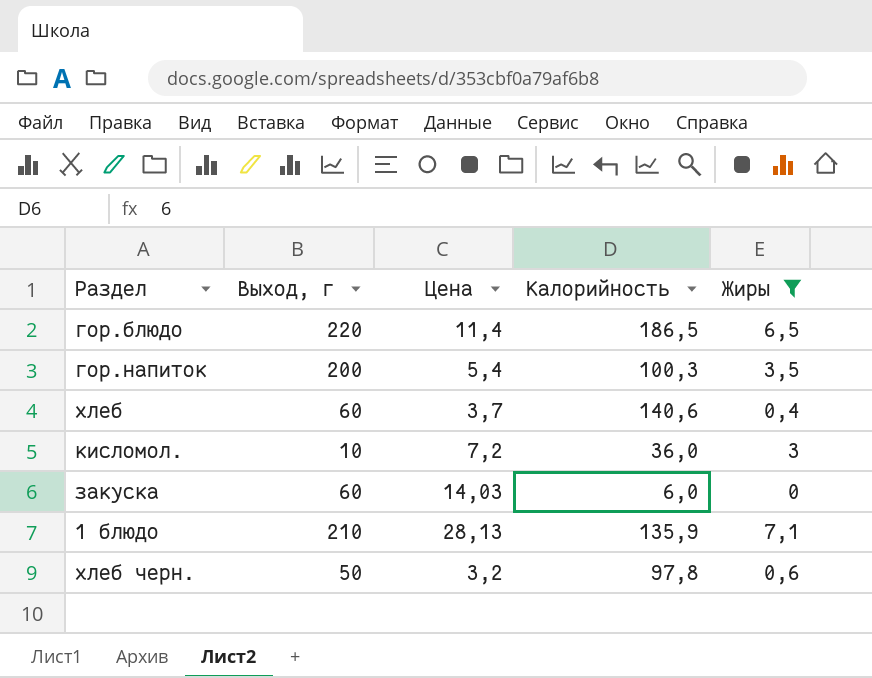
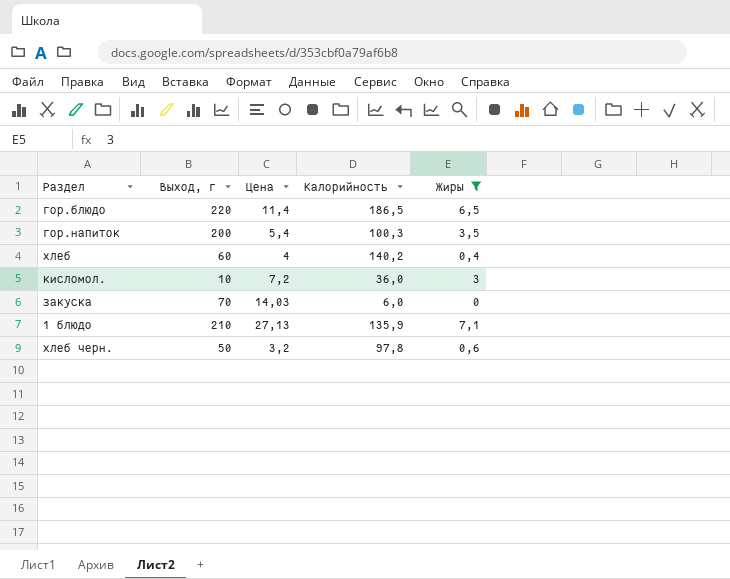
хлеб | Цена: 3,7 -> 4
хлеб | Калорийность: 140,6 -> 140,2
закуска | Выход, г: 60 -> 70
1 блюдо | Цена: 28,13 -> 27,13

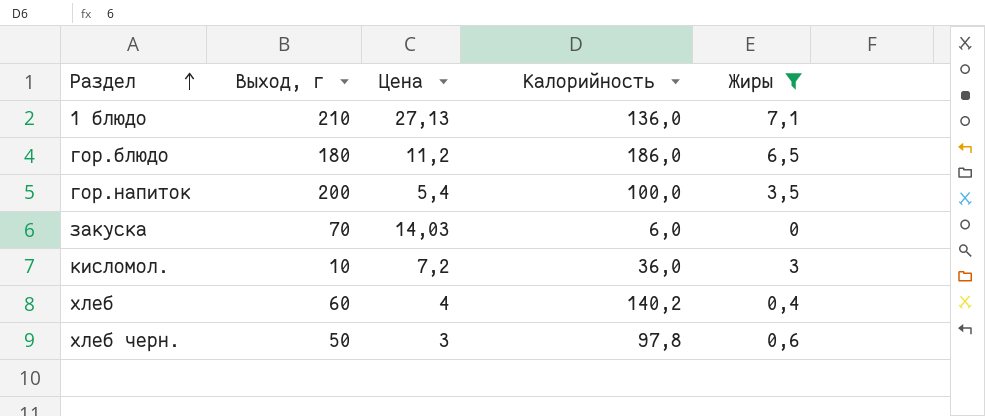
row order: none -> Раздел ascending
1 блюдо | Калорийность: 135,9 -> 136,0
гор.блюдо | Выход, г: 220 -> 180
гор.блюдо | Цена: 11,4 -> 11,2
гор.блюдо | Калорийность: 186,5 -> 186,0
гор.напиток | Калорийность: 100,3 -> 100,0
хлеб черн. | Цена: 3,2 -> 3

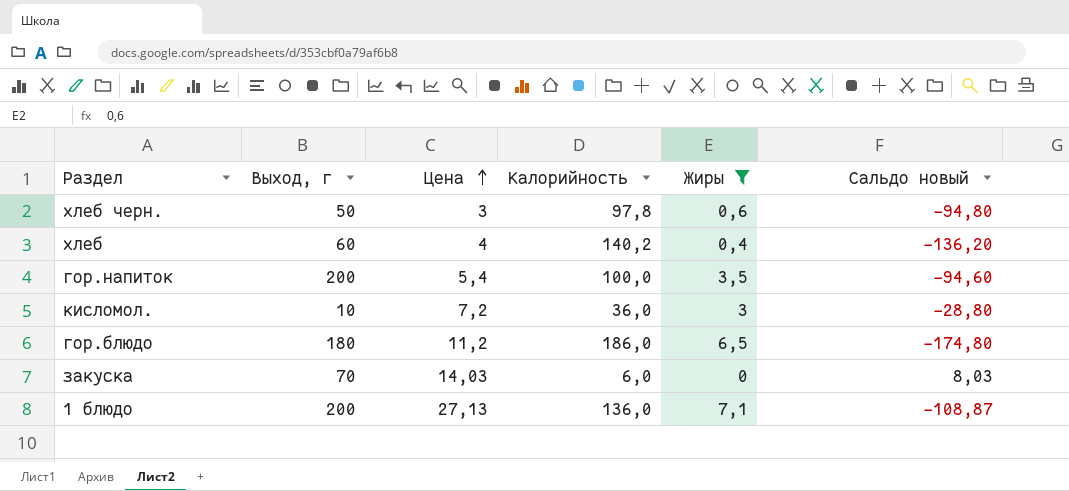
row order: Раздел ascending -> Цена ascending
column Сальдо новый | formula: none -> [Цена] - [Калорийность]
1 блюдо | Выход, г: 210 -> 200

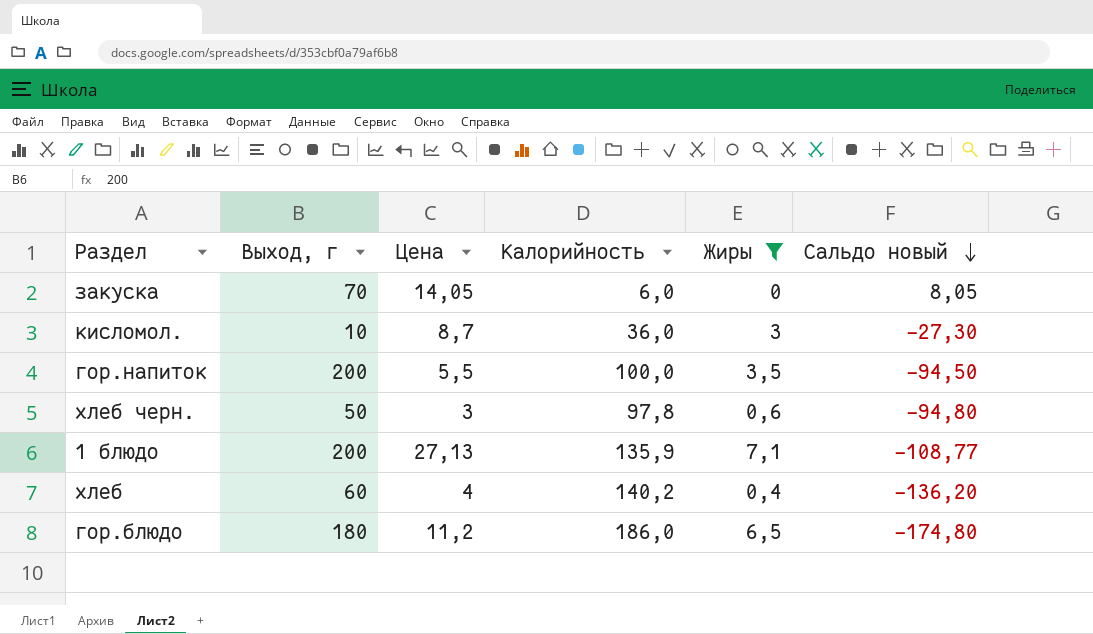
row order: Цена ascending -> Сальдо новый descending
закуска | Цена: 14,03 -> 14,05
закуска | Сальдо новый: 8,03 -> 8,05
кисломол. | Цена: 7,2 -> 8,7
кисломол. | Сальдо новый: -28,80 -> -27,30
гор.напиток | Цена: 5,4 -> 5,5
гор.напиток | Сальдо новый: -94,60 -> -94,50
1 блюдо | Калорийность: 136,0 -> 135,9
1 блюдо | Сальдо новый: -108,87 -> -108,77

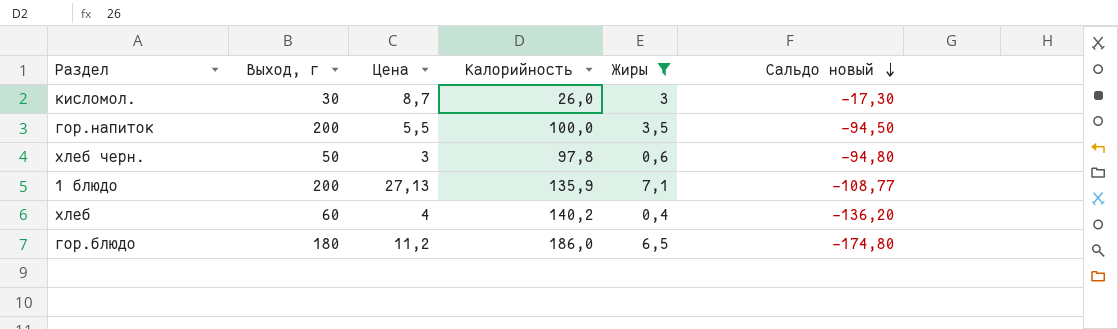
row закуска: 70 | 14,05 | 6,0 | 0 | 8,05 -> none
кисломол. | Выход, г: 10 -> 30
кисломол. | Калорийность: 36,0 -> 26,0
кисломол. | Сальдо новый: -27,30 -> -17,30

